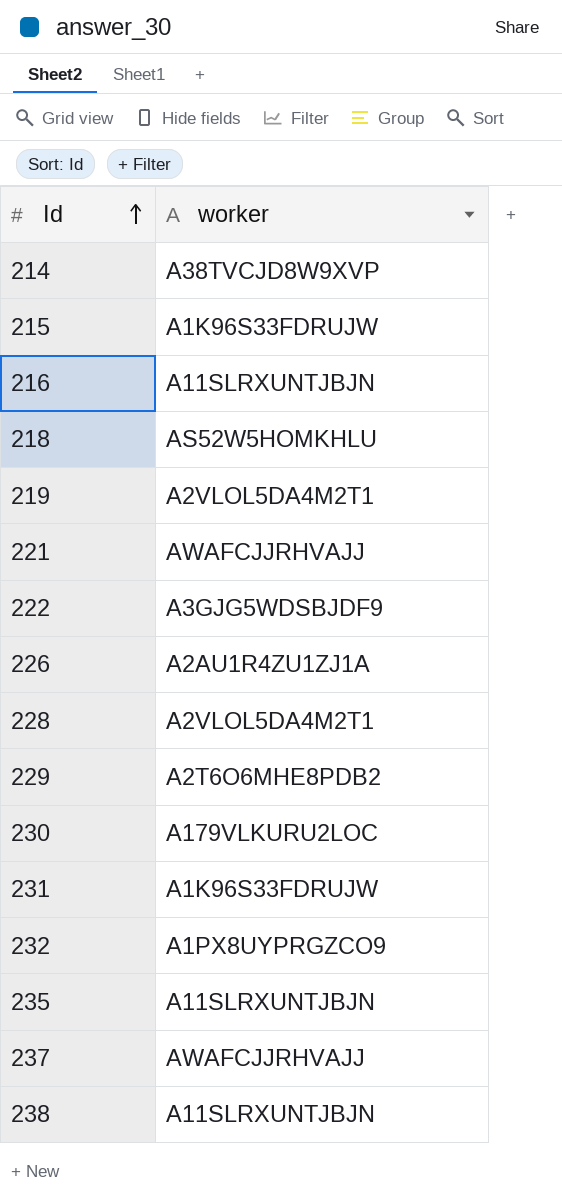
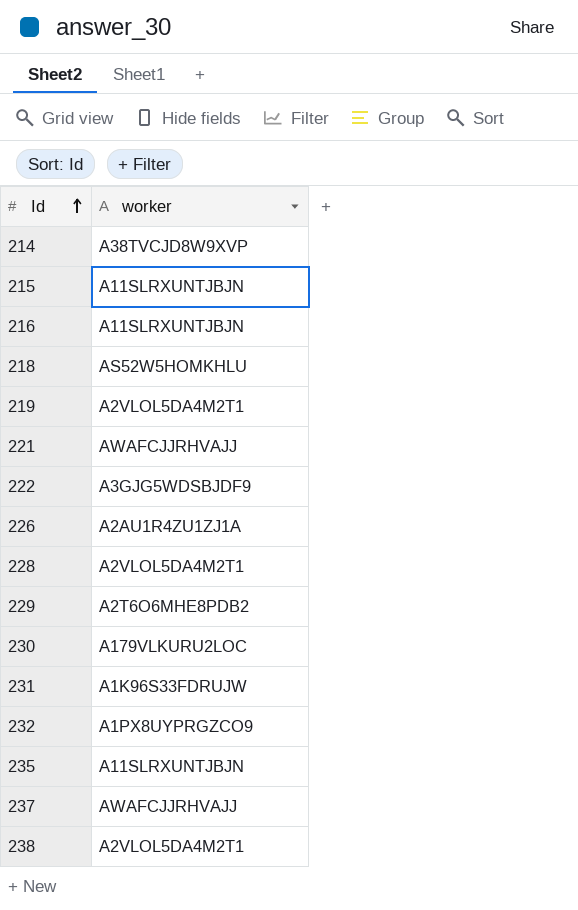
215 | worker: A1K96S33FDRUJW -> A11SLRXUNTJBJN
238 | worker: A11SLRXUNTJBJN -> A2VLOL5DA4M2T1

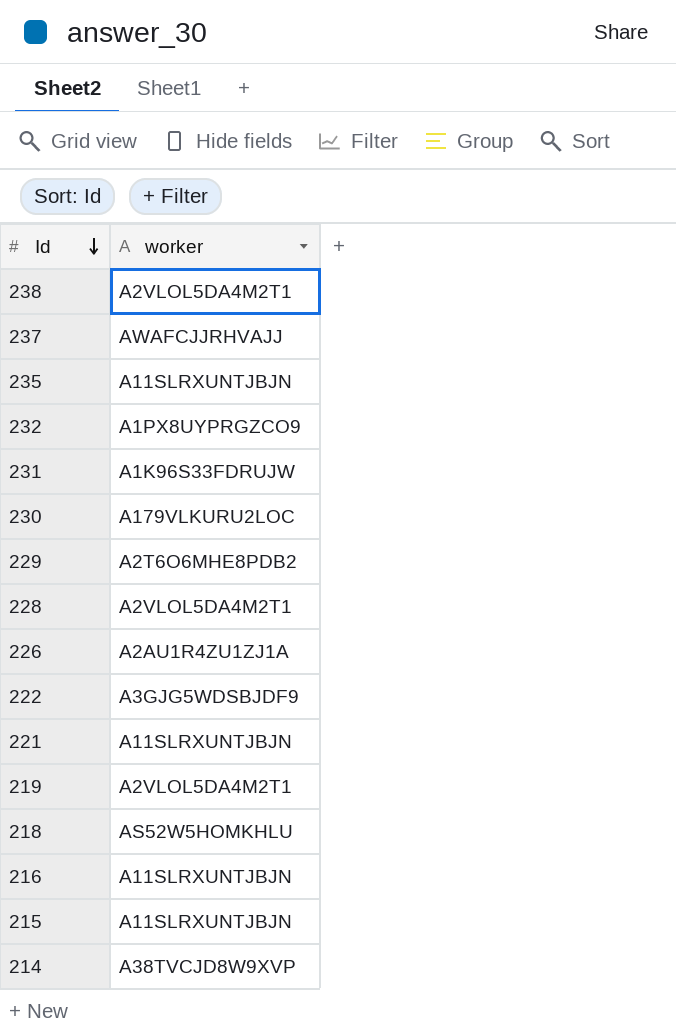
row order: Id ascending -> Id descending
221 | worker: AWAFCJJRHVAJJ -> A11SLRXUNTJBJN

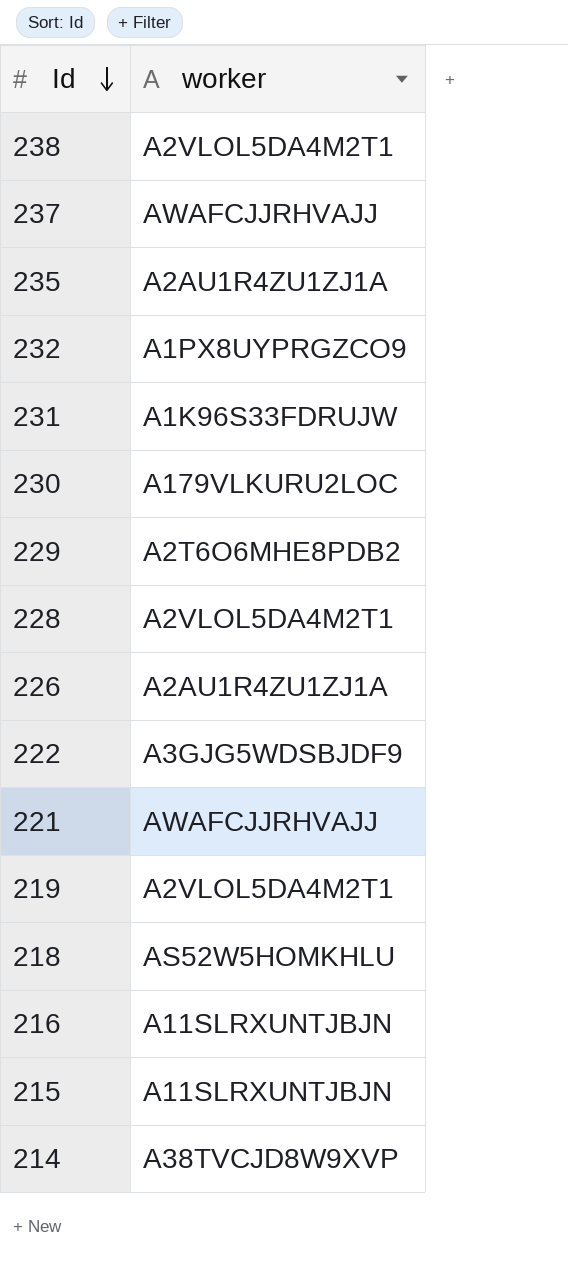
235 | worker: A11SLRXUNTJBJN -> A2AU1R4ZU1ZJ1A
221 | worker: A11SLRXUNTJBJN -> AWAFCJJRHVAJJ

